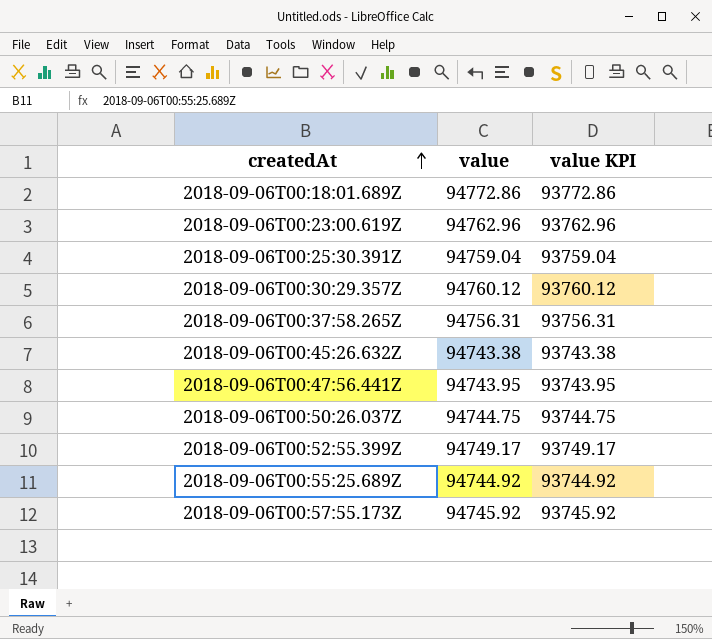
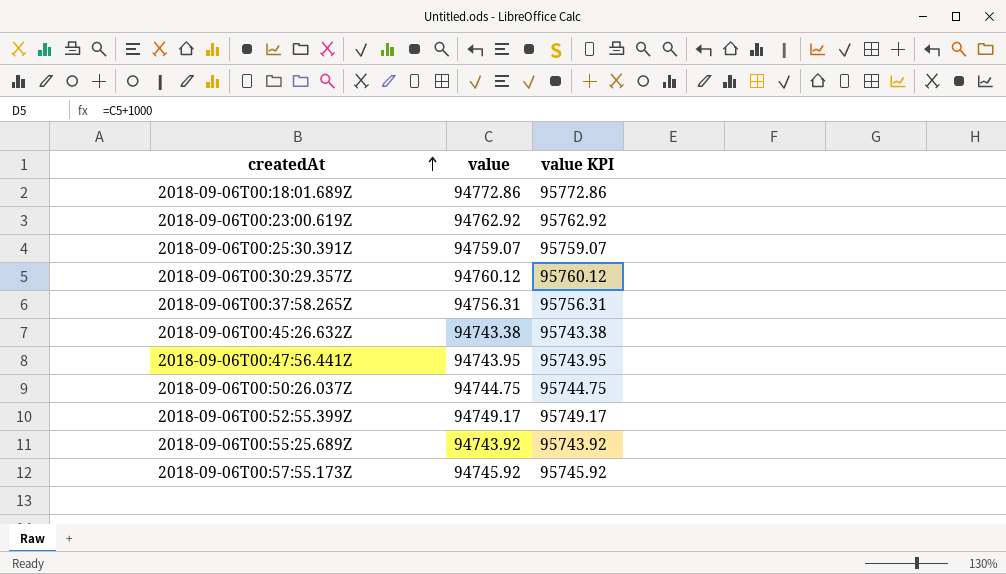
column value KPI | formula: [value] - 1000 -> [value] + 1000
2018-09-06T00:23:00.619Z | value: 94762.96 -> 94762.92
2018-09-06T00:25:30.391Z | value: 94759.04 -> 94759.07
2018-09-06T00:55:25.689Z | value: 94744.92 -> 94743.92

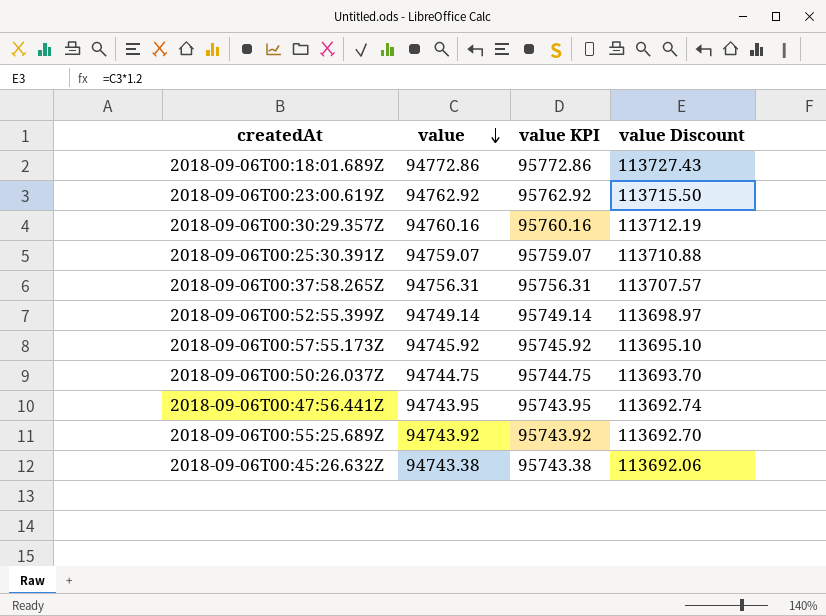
row order: createdAt ascending -> value descending
column value Discount | formula: none -> [value] * 1.2
2018-09-06T00:30:29.357Z | value: 94760.12 -> 94760.16
2018-09-06T00:30:29.357Z | value KPI: 95760.12 -> 95760.16
2018-09-06T00:52:55.399Z | value: 94749.17 -> 94749.14
2018-09-06T00:52:55.399Z | value KPI: 95749.17 -> 95749.14

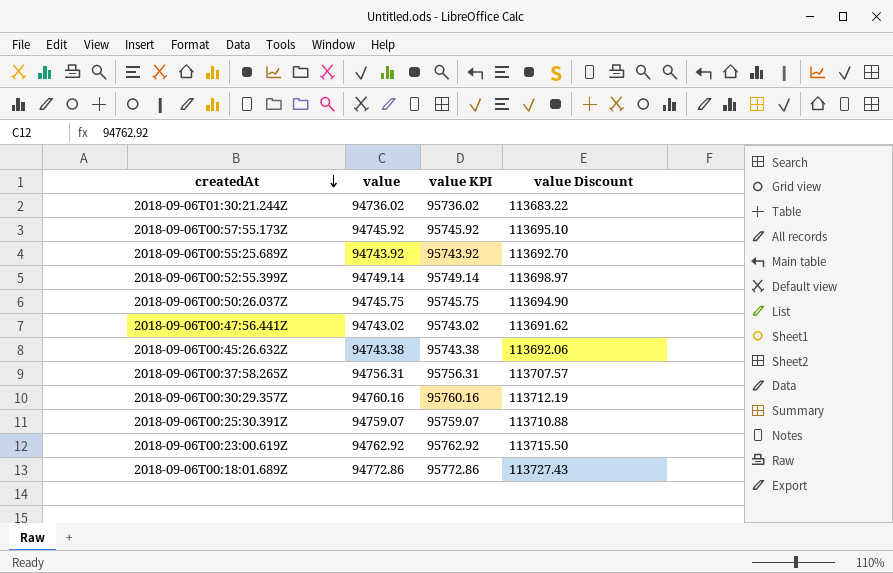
row order: value descending -> createdAt descending
row 2018-09-06T01:30:21.244Z: none -> 94736.02 | 95736.02 | 113683.22
2018-09-06T00:50:26.037Z | value: 94744.75 -> 94745.75
2018-09-06T00:50:26.037Z | value KPI: 95744.75 -> 95745.75
2018-09-06T00:50:26.037Z | value Discount: 113693.70 -> 113694.90
2018-09-06T00:47:56.441Z | value: 94743.95 -> 94743.02
2018-09-06T00:47:56.441Z | value KPI: 95743.95 -> 95743.02
2018-09-06T00:47:56.441Z | value Discount: 113692.74 -> 113691.62

